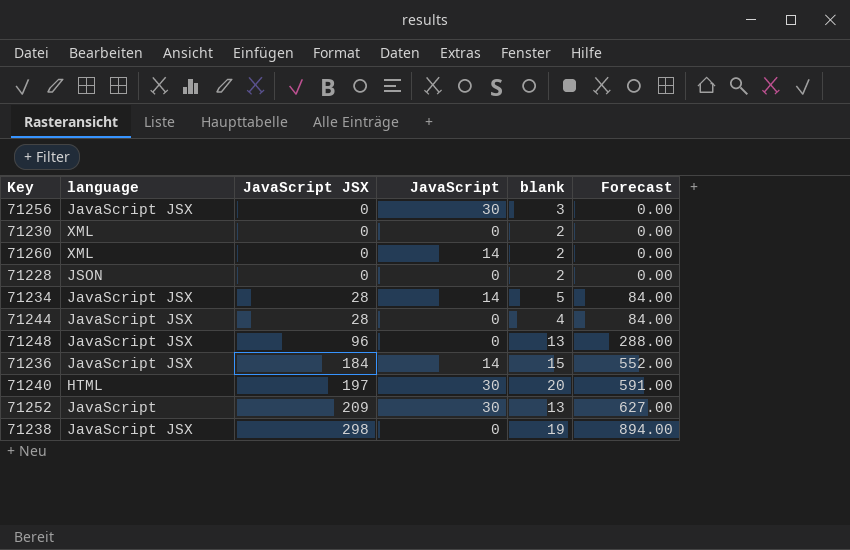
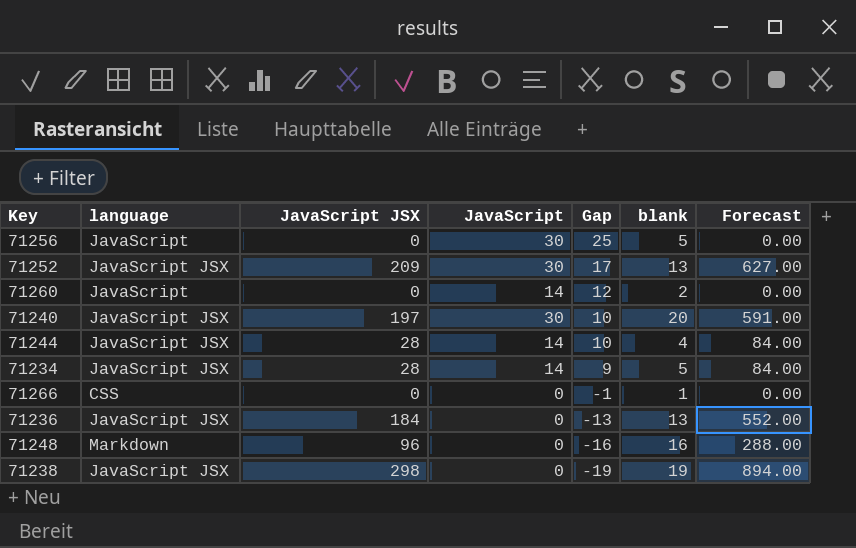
row order: JavaScript JSX ascending -> Gap descending
column Gap | formula: none -> [JavaScript] - [blank]
row 71230: XML | 0 | 0 | 2 | 0.00 -> none
row 71228: JSON | 0 | 0 | 2 | 0.00 -> none
71256 | language: JavaScript JSX -> JavaScript
71256 | blank: 3 -> 5
71252 | language: JavaScript -> JavaScript JSX
71260 | language: XML -> JavaScript
71240 | language: HTML -> JavaScript JSX
71244 | JavaScript: 0 -> 14
row 71266: none -> CSS | 0 | 0 | -1 | 1 | 0.00
71236 | JavaScript: 14 -> 0
71236 | blank: 15 -> 13
71248 | language: JavaScript JSX -> Markdown
71248 | blank: 13 -> 16

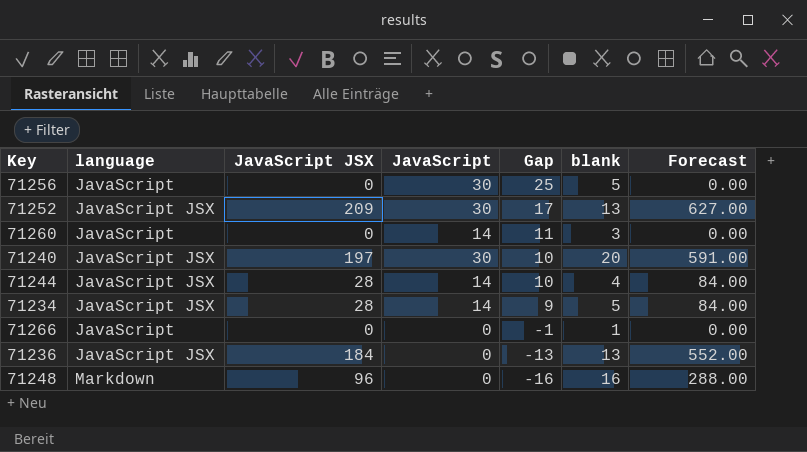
row 71238: JavaScript JSX | 298 | 0 | -19 | 19 | 894.00 -> none
71260 | Gap: 12 -> 11
71260 | blank: 2 -> 3
71266 | language: CSS -> JavaScript

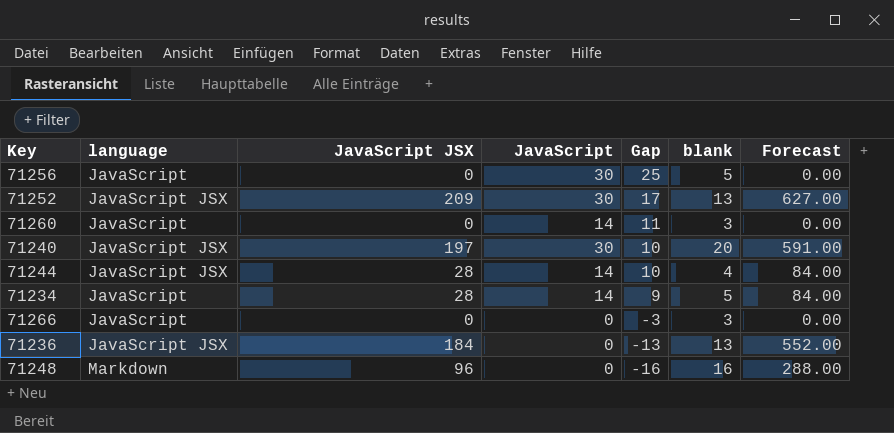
71234 | language: JavaScript JSX -> JavaScript
71266 | Gap: -1 -> -3
71266 | blank: 1 -> 3

